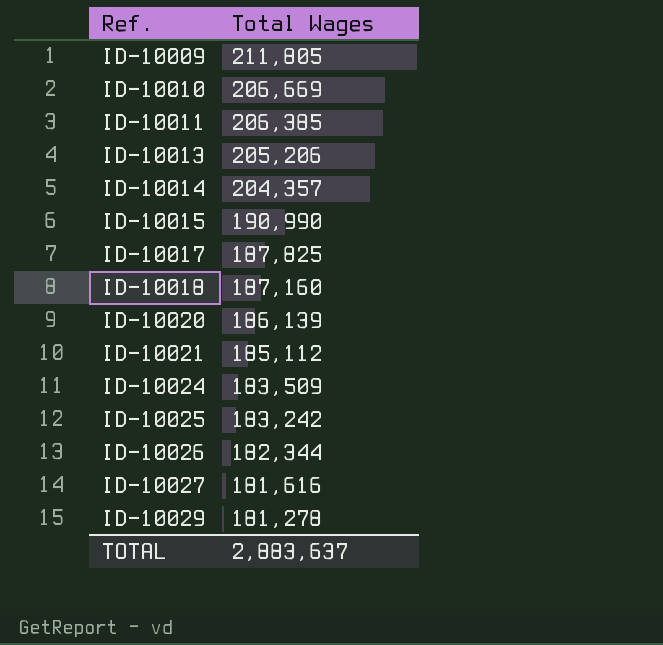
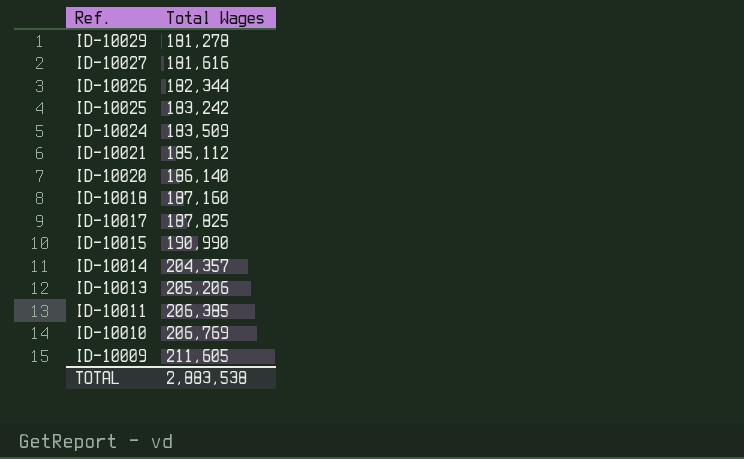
row order: Ref. ascending -> Ref. descending
ID-10020 | Total Wages: 186,139 -> 186,140
ID-10010 | Total Wages: 206,669 -> 206,769
ID-10009 | Total Wages: 211,805 -> 211,605
TOTAL | Total Wages: 2,883,637 -> 2,883,538

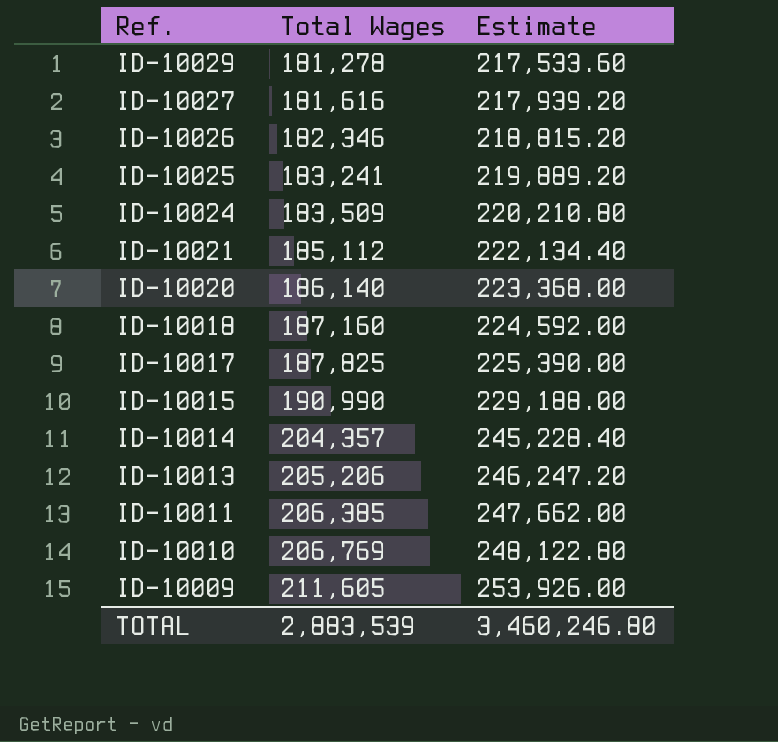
column Estimate | formula: none -> [Total Wages] * 1.2
ID-10026 | Total Wages: 182,344 -> 182,346
ID-10025 | Total Wages: 183,242 -> 183,241
TOTAL | Total Wages: 2,883,538 -> 2,883,539

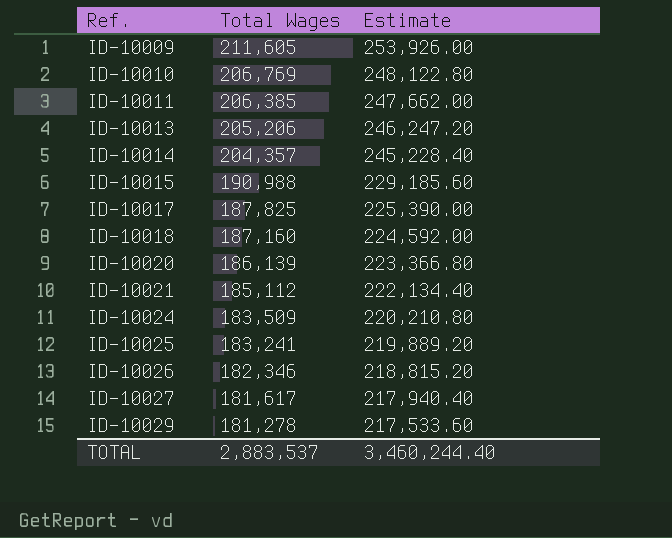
row order: Ref. descending -> Ref. ascending
ID-10015 | Total Wages: 190,990 -> 190,988
ID-10015 | Estimate: 229,188.00 -> 229,185.60
ID-10020 | Total Wages: 186,140 -> 186,139
ID-10020 | Estimate: 223,368.00 -> 223,366.80
ID-10027 | Total Wages: 181,616 -> 181,617
ID-10027 | Estimate: 217,939.20 -> 217,940.40
TOTAL | Total Wages: 2,883,539 -> 2,883,537
TOTAL | Estimate: 3,460,246.80 -> 3,460,244.40

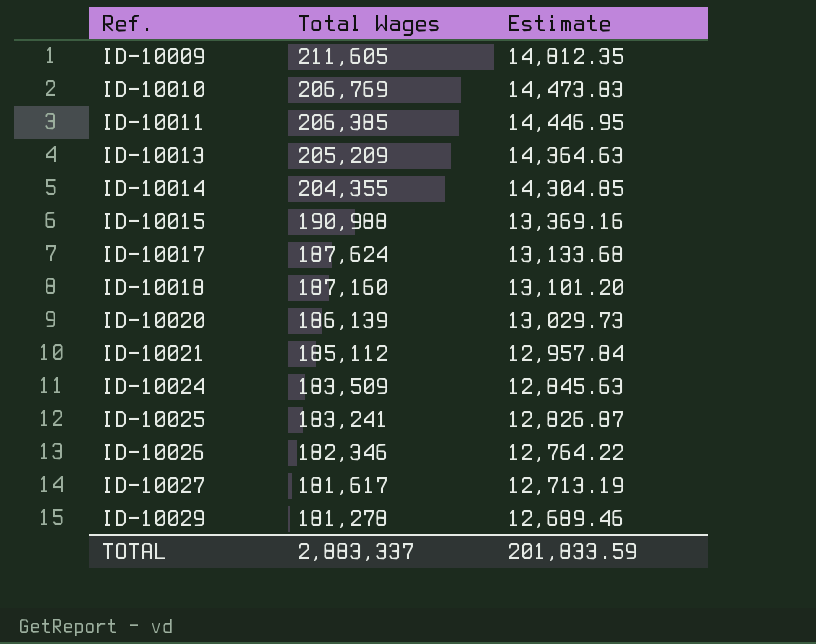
column Estimate | formula: [Total Wages] * 1.2 -> [Total Wages] * 0.07
ID-10013 | Total Wages: 205,206 -> 205,209
ID-10014 | Total Wages: 204,357 -> 204,355
ID-10017 | Total Wages: 187,825 -> 187,624
TOTAL | Total Wages: 2,883,537 -> 2,883,337
TOTAL | Estimate: 3,460,244.40 -> 201,833.59

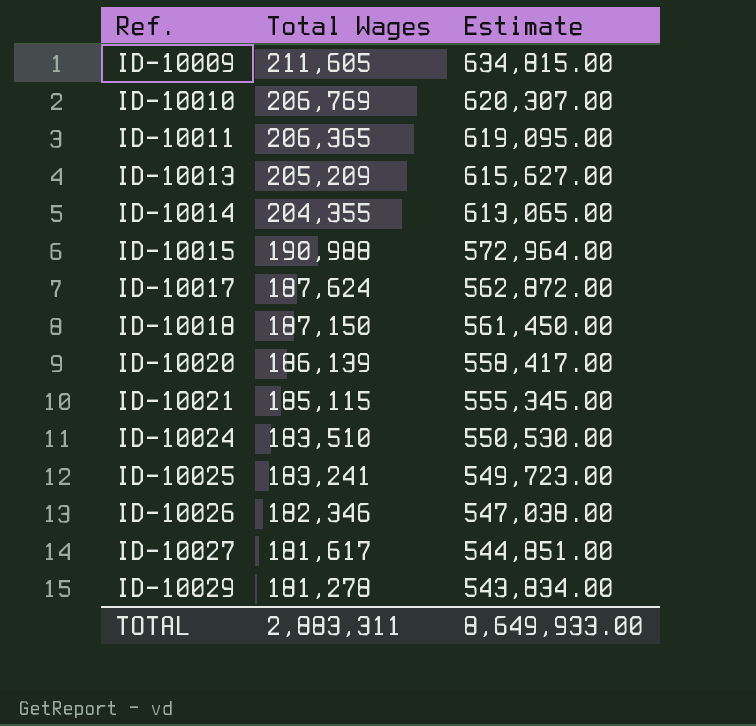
column Estimate | formula: [Total Wages] * 0.07 -> [Total Wages] * 3
ID-10011 | Total Wages: 206,385 -> 206,365
ID-10018 | Total Wages: 187,160 -> 187,150
ID-10021 | Total Wages: 185,112 -> 185,115
ID-10024 | Total Wages: 183,509 -> 183,510
TOTAL | Total Wages: 2,883,337 -> 2,883,311
TOTAL | Estimate: 201,833.59 -> 8,649,933.00

